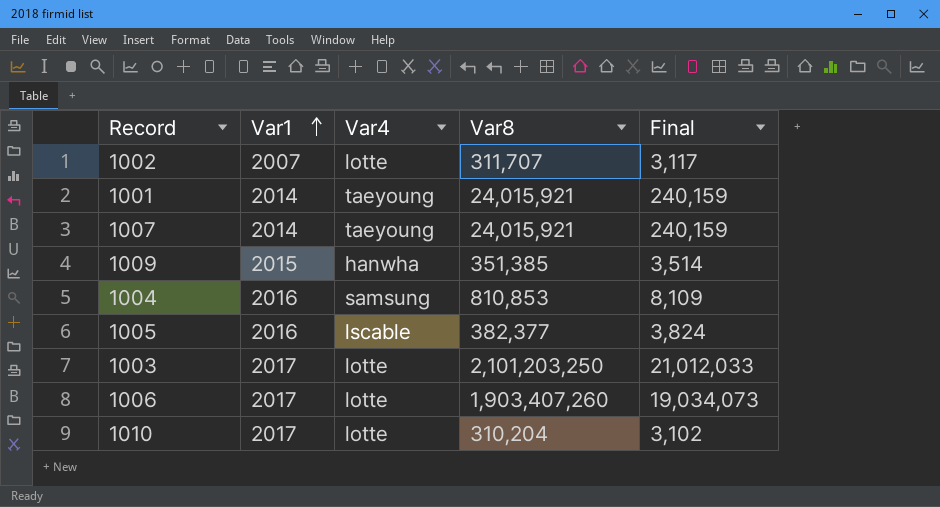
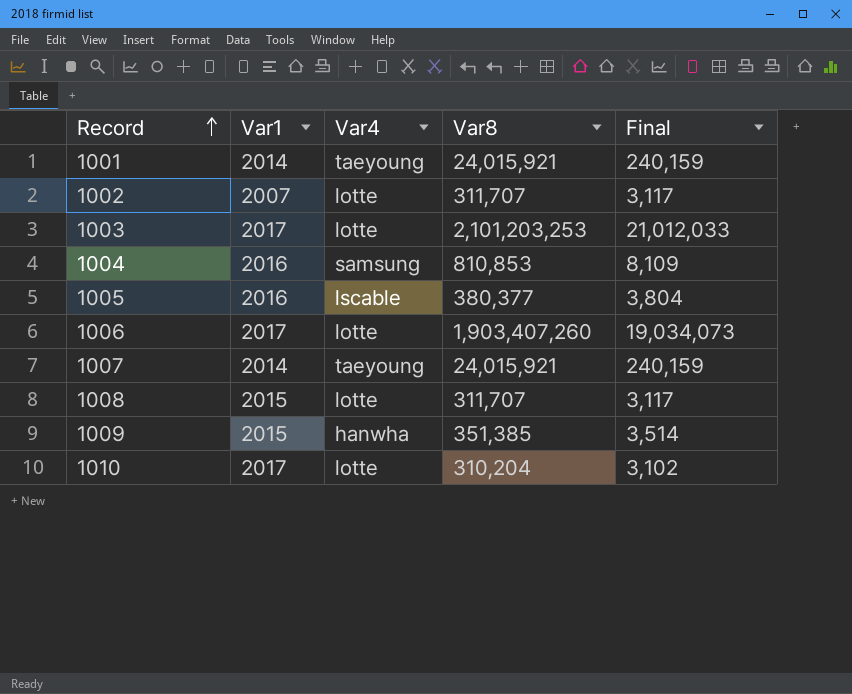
row order: Var1 ascending -> Record ascending
1003 | Var8: 2,101,203,250 -> 2,101,203,253
1005 | Var8: 382,377 -> 380,377
1005 | Final: 3,824 -> 3,804
row 1008: none -> 2015 | lotte | 311,707 | 3,117

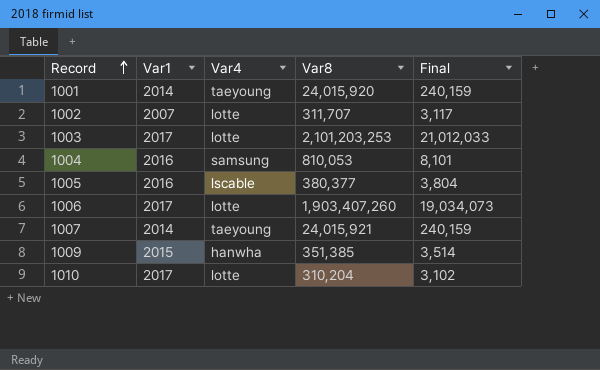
row 1008: 2015 | lotte | 311,707 | 3,117 -> none
1001 | Var8: 24,015,921 -> 24,015,920
1004 | Var8: 810,853 -> 810,053
1004 | Final: 8,109 -> 8,101

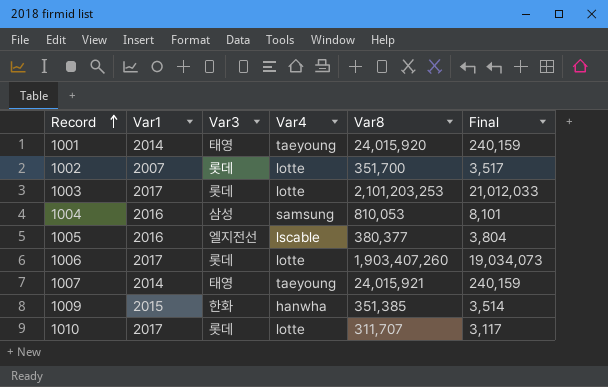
column Var3 | position: none -> 3
1002 | Var8: 311,707 -> 351,700
1002 | Final: 3,117 -> 3,517
1010 | Var8: 310,204 -> 311,707
1010 | Final: 3,102 -> 3,117

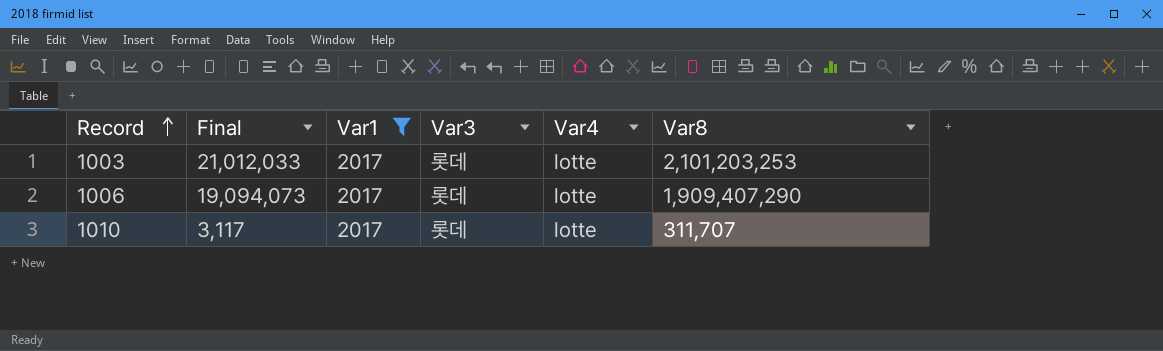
filter: none -> Var1 = 2017
column Final | position: 6 -> 2
1006 | Final: 19,034,073 -> 19,094,073
1006 | Var8: 1,903,407,260 -> 1,909,407,290

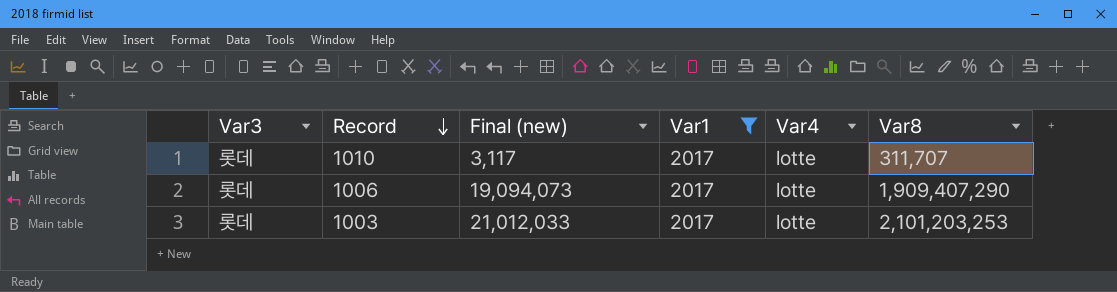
row order: Record ascending -> Record descending
column Var3 | position: 4 -> 1
column name: Final -> Final (new)

